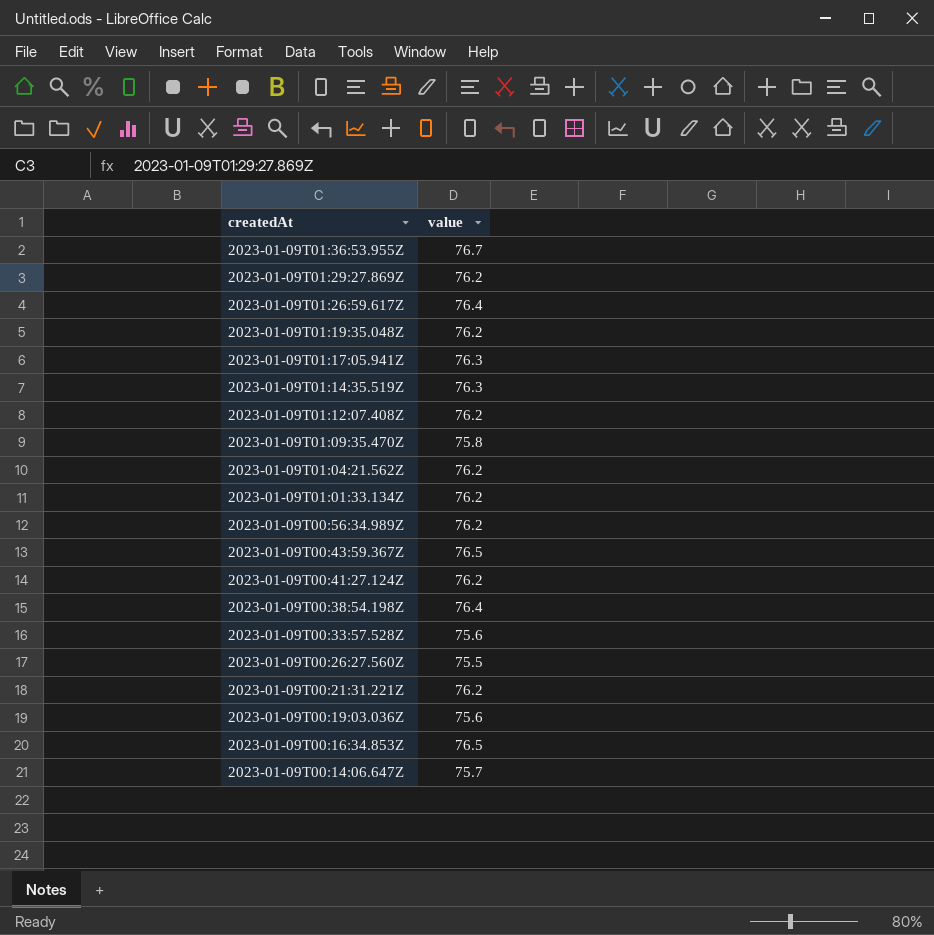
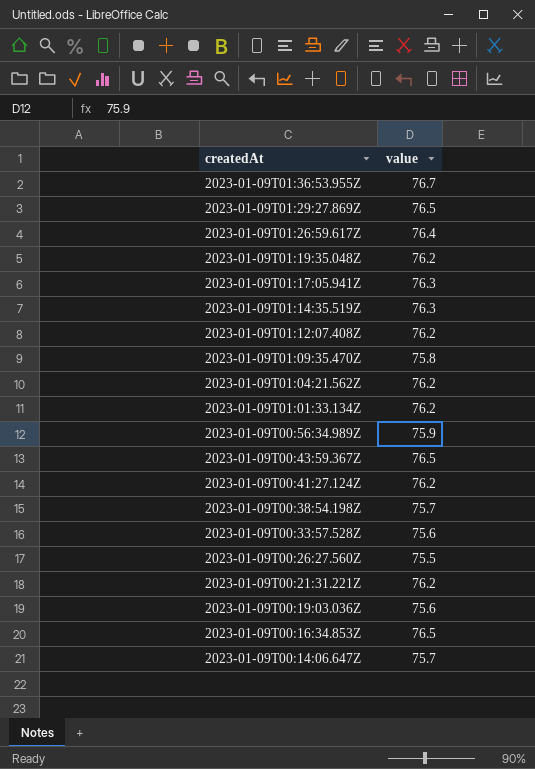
2023-01-09T01:29:27.869Z | value: 76.2 -> 76.5
2023-01-09T00:56:34.989Z | value: 76.2 -> 75.9
2023-01-09T00:38:54.198Z | value: 76.4 -> 75.7

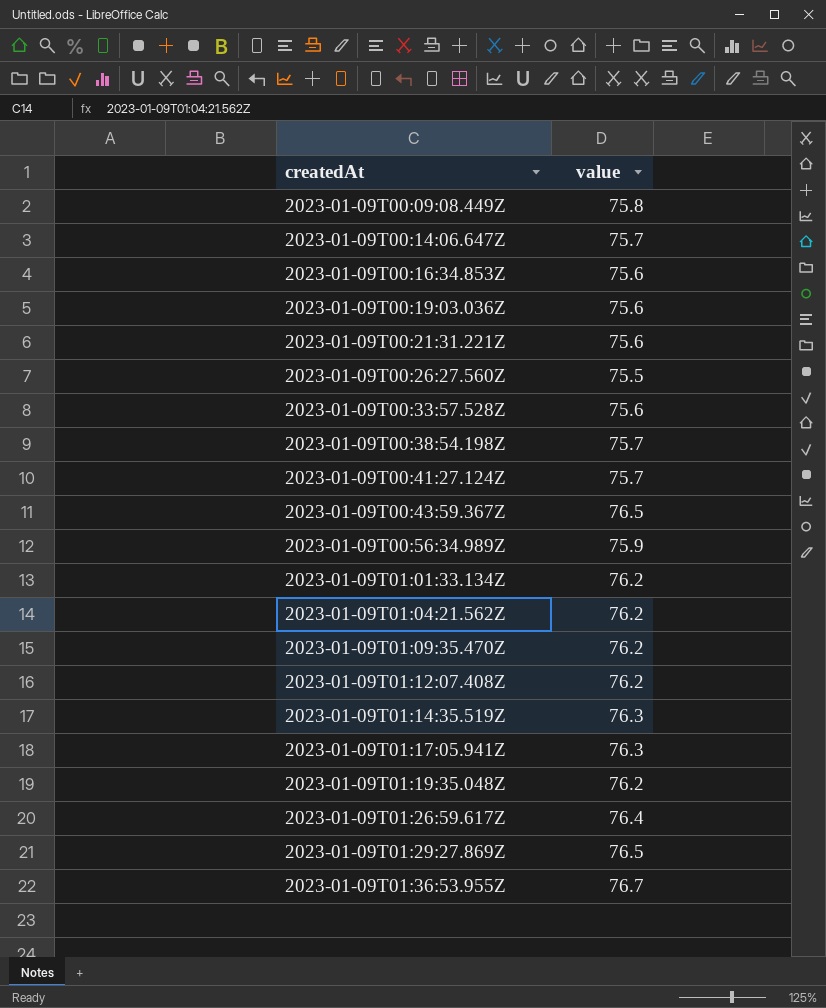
row order: createdAt descending -> createdAt ascending
row 2023-01-09T00:09:08.449Z: none -> 75.8
2023-01-09T00:16:34.853Z | value: 76.5 -> 75.6
2023-01-09T00:21:31.221Z | value: 76.2 -> 75.6
2023-01-09T00:41:27.124Z | value: 76.2 -> 75.7
2023-01-09T01:09:35.470Z | value: 75.8 -> 76.2

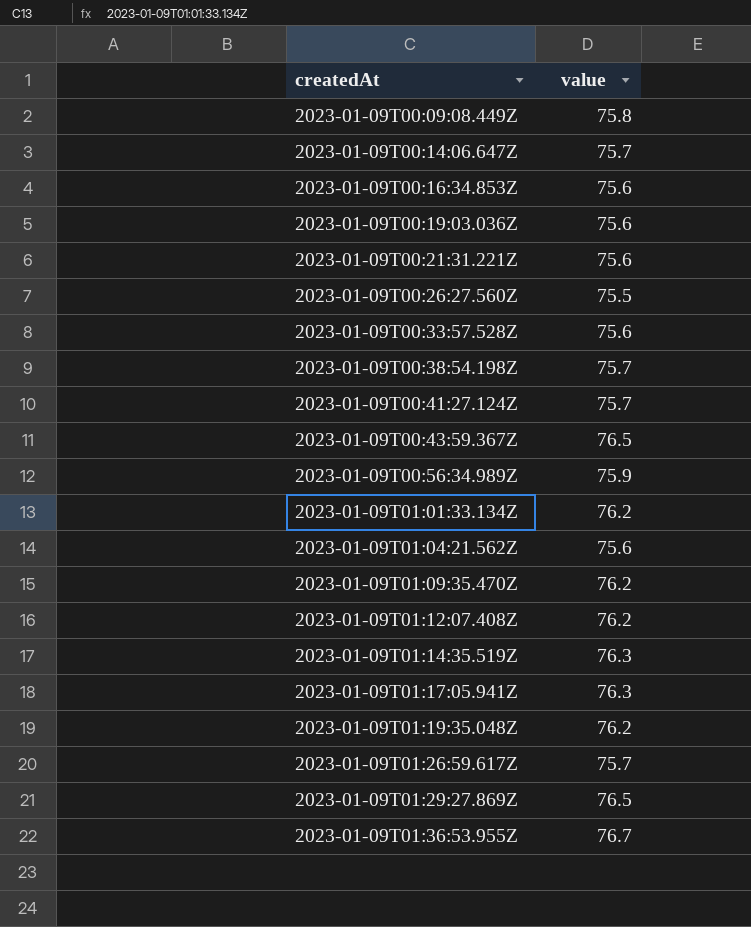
2023-01-09T01:04:21.562Z | value: 76.2 -> 75.6
2023-01-09T01:26:59.617Z | value: 76.4 -> 75.7

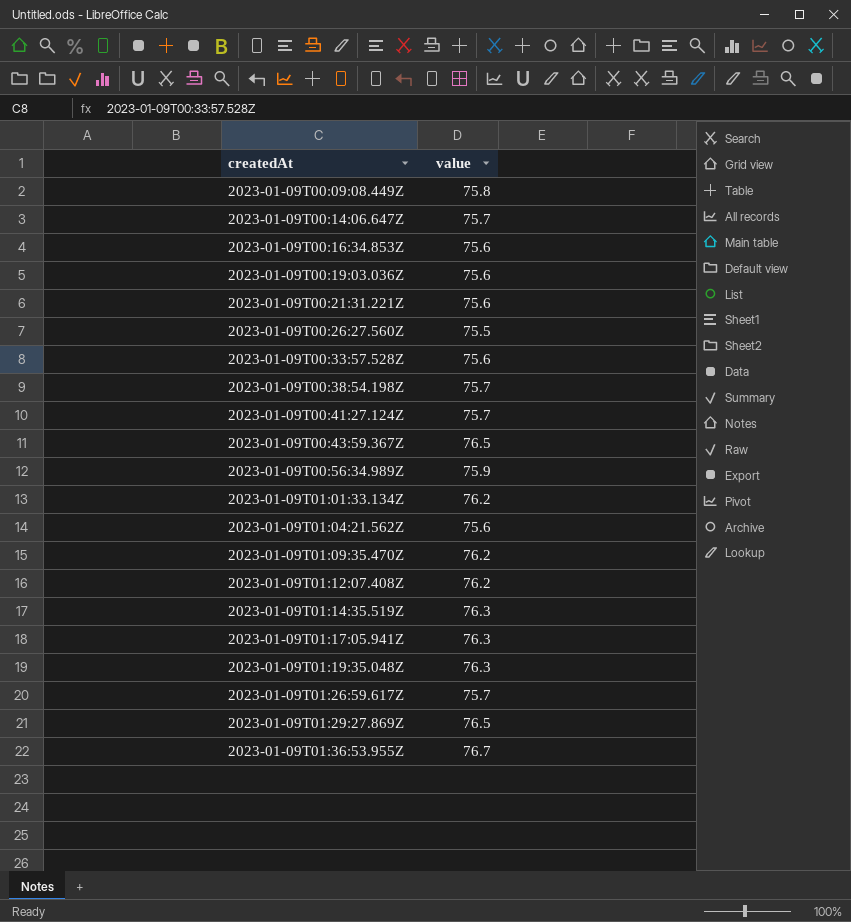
2023-01-09T01:19:35.048Z | value: 76.2 -> 76.3

